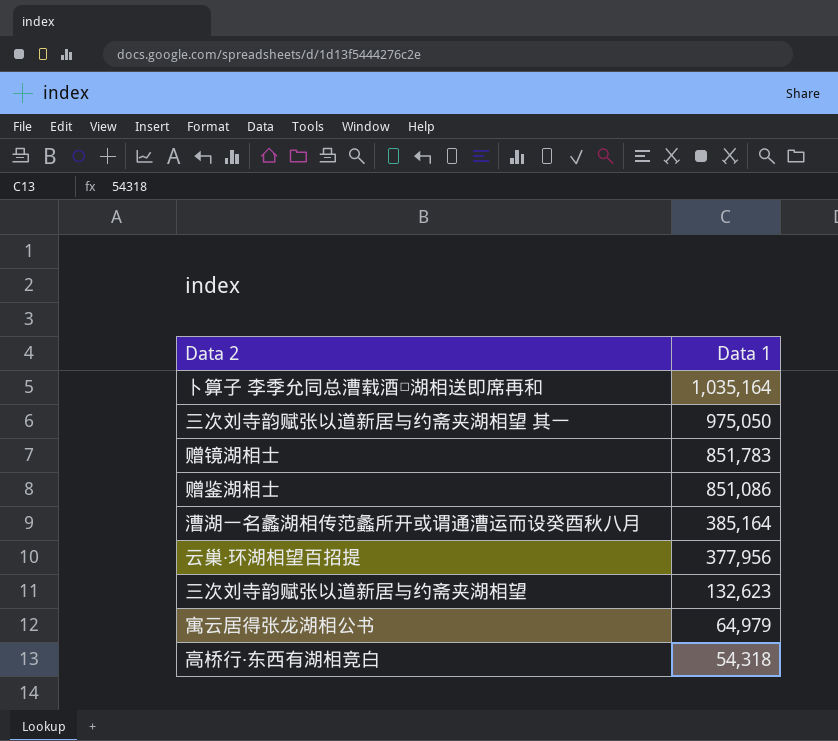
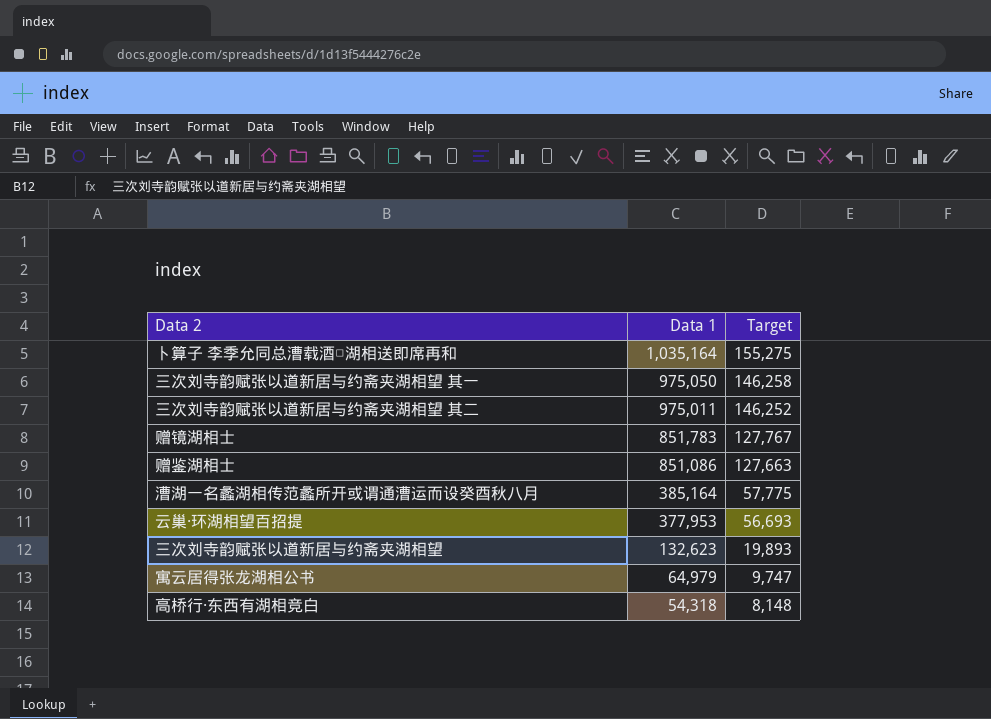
column Target | formula: none -> [Data 1] * 0.15
row 三次刘寺韵赋张以道新居与约斋夹湖相望 其二: none -> 975,011 | 146,252
云巢·环湖相望百招提 | Data 1: 377,956 -> 377,953

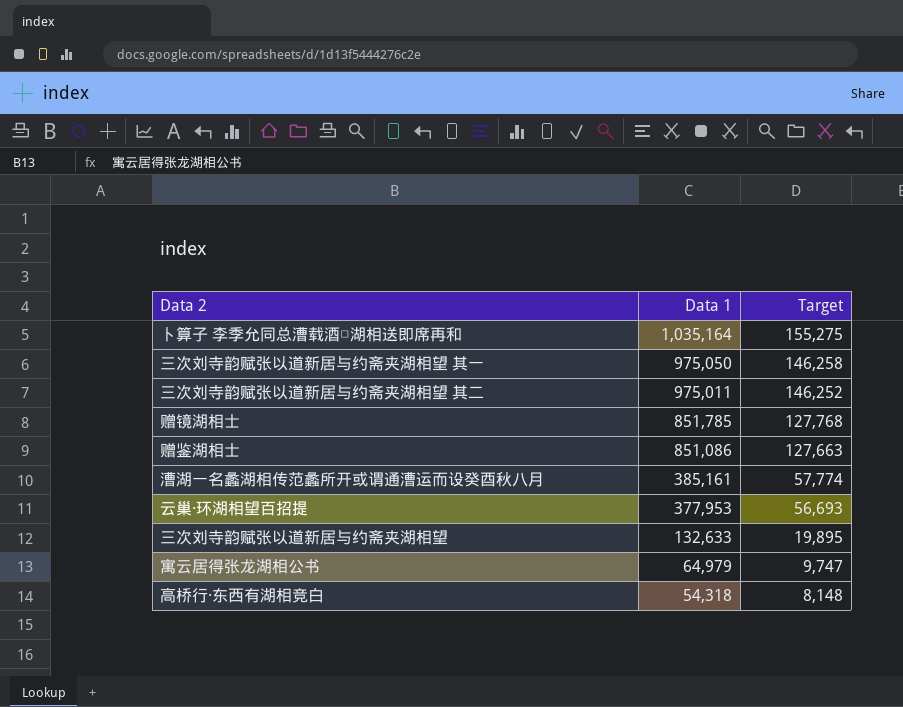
赠镜湖相士 | Data 1: 851,783 -> 851,785
赠镜湖相士 | Target: 127,767 -> 127,768
漕湖一名蠡湖相传范蠡所开或谓通漕运而设癸酉秋八月 | Data 1: 385,164 -> 385,161
漕湖一名蠡湖相传范蠡所开或谓通漕运而设癸酉秋八月 | Target: 57,775 -> 57,774
三次刘寺韵赋张以道新居与约斋夹湖相望 | Data 1: 132,623 -> 132,633
三次刘寺韵赋张以道新居与约斋夹湖相望 | Target: 19,893 -> 19,895

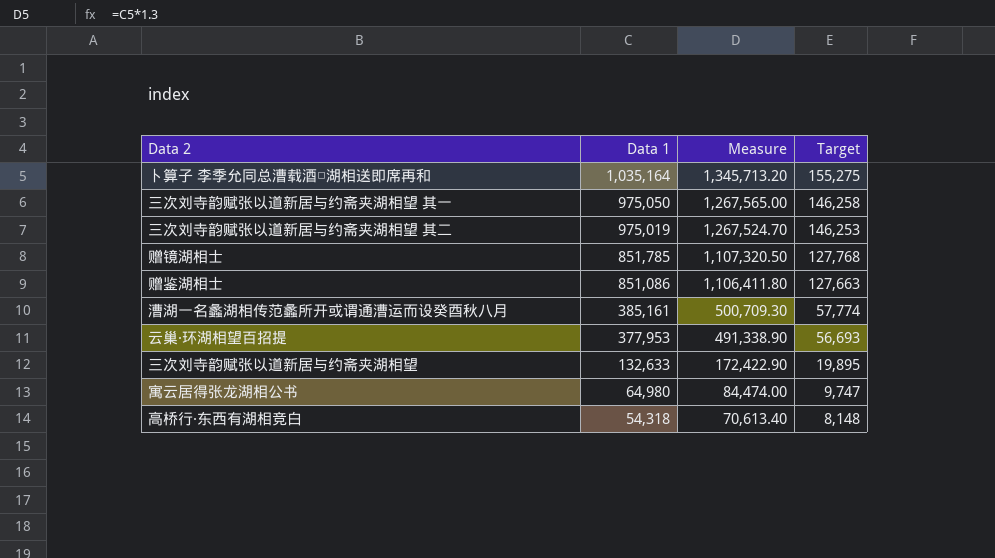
column Measure | formula: none -> [Data 1] * 1.3
三次刘寺韵赋张以道新居与约斋夹湖相望 其二 | Data 1: 975,011 -> 975,019
三次刘寺韵赋张以道新居与约斋夹湖相望 其二 | Target: 146,252 -> 146,253
寓云居得张龙湖相公书 | Data 1: 64,979 -> 64,980

